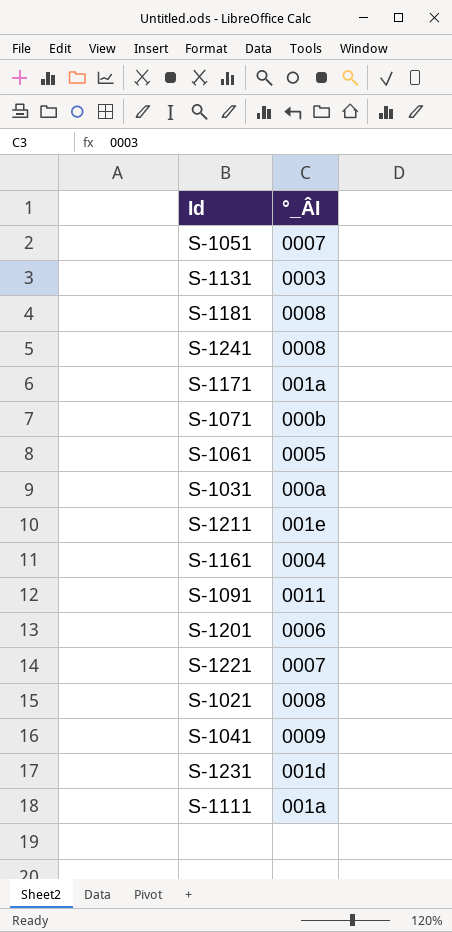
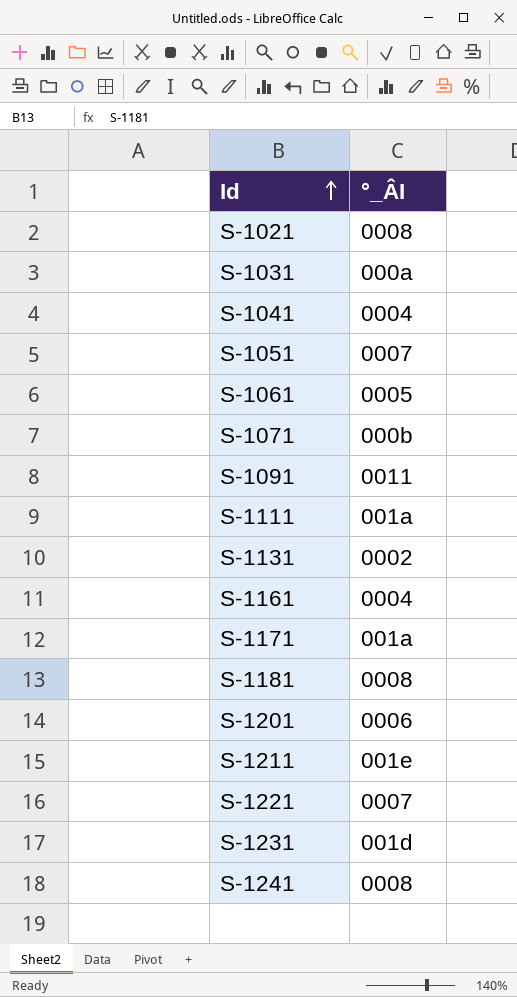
row order: none -> Id ascending
S-1041 | °_ÂI: 0009 -> 0004
S-1131 | °_ÂI: 0003 -> 0002

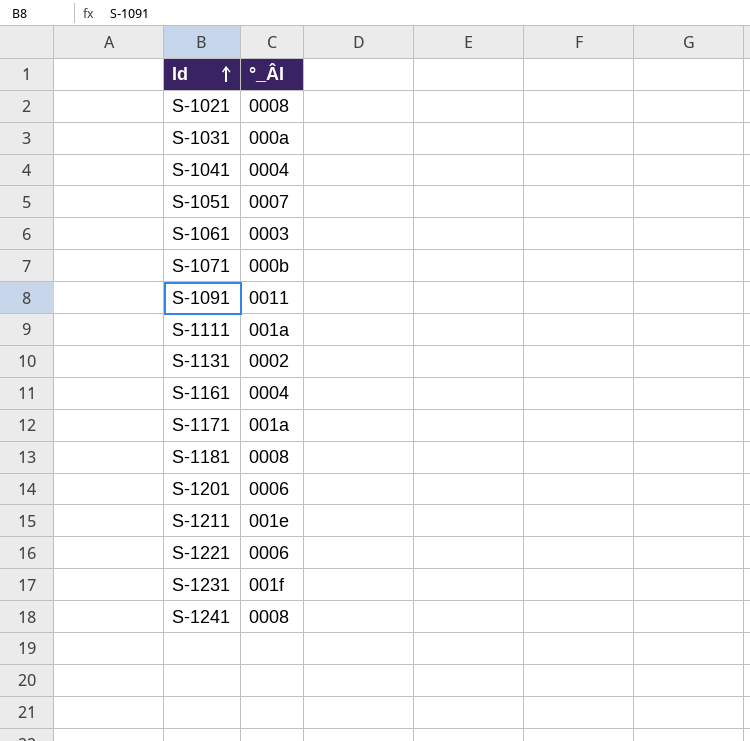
S-1061 | °_ÂI: 0005 -> 0003
S-1221 | °_ÂI: 0007 -> 0006
S-1231 | °_ÂI: 001d -> 001f

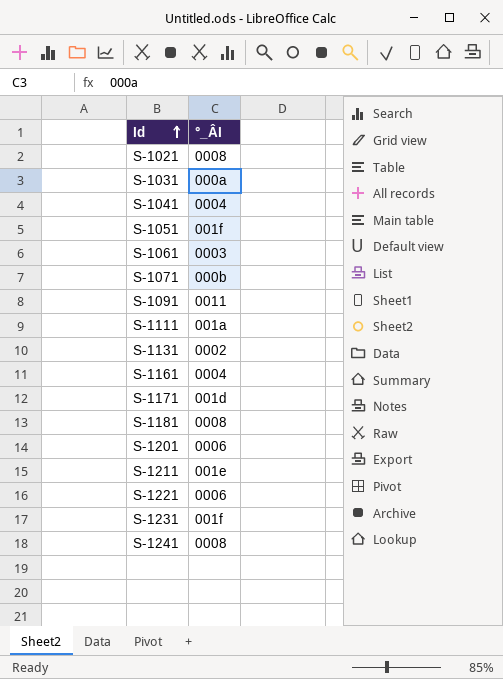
S-1051 | °_ÂI: 0007 -> 001f
S-1171 | °_ÂI: 001a -> 001d

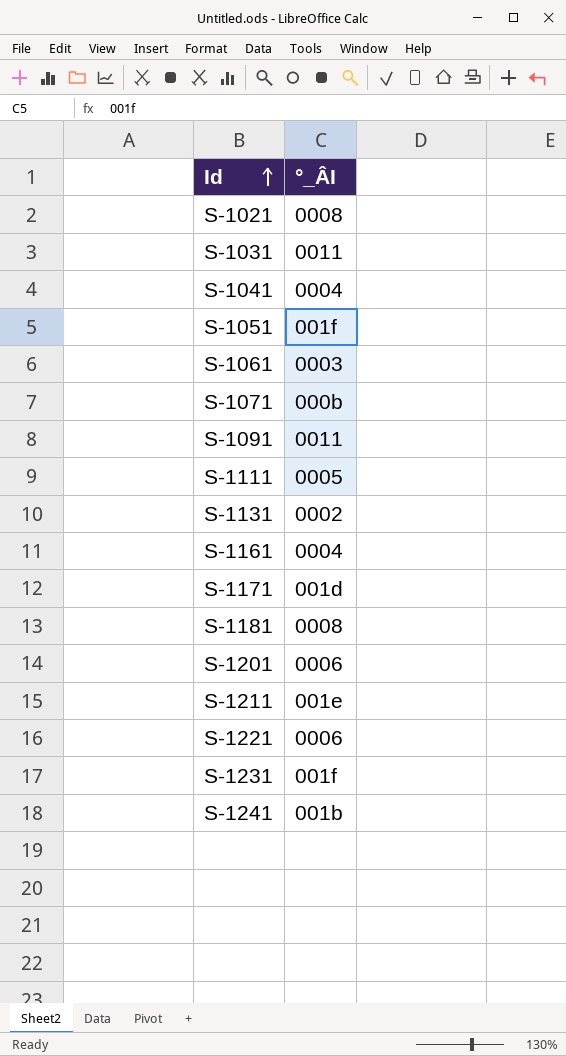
S-1031 | °_ÂI: 000a -> 0011
S-1111 | °_ÂI: 001a -> 0005
S-1241 | °_ÂI: 0008 -> 001b

